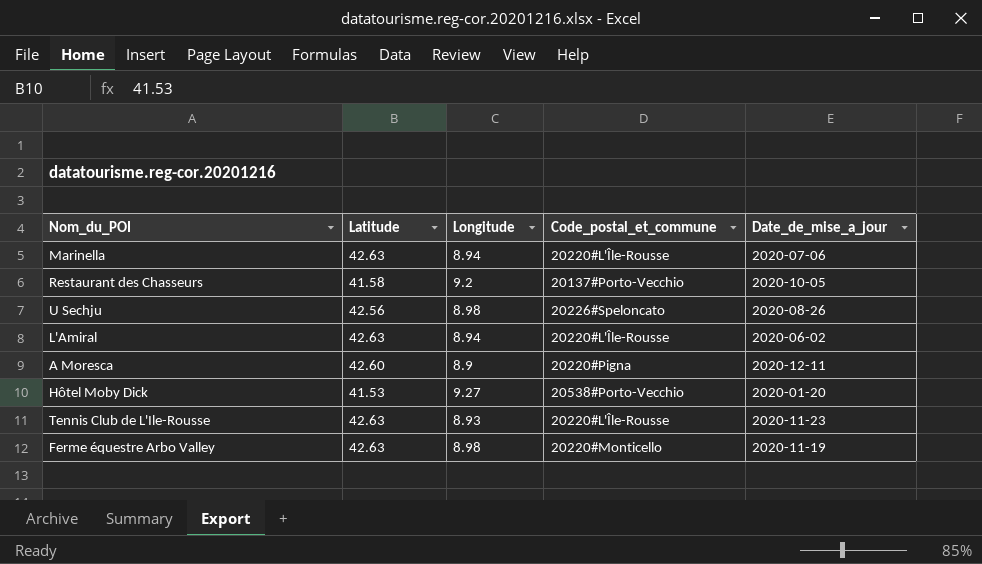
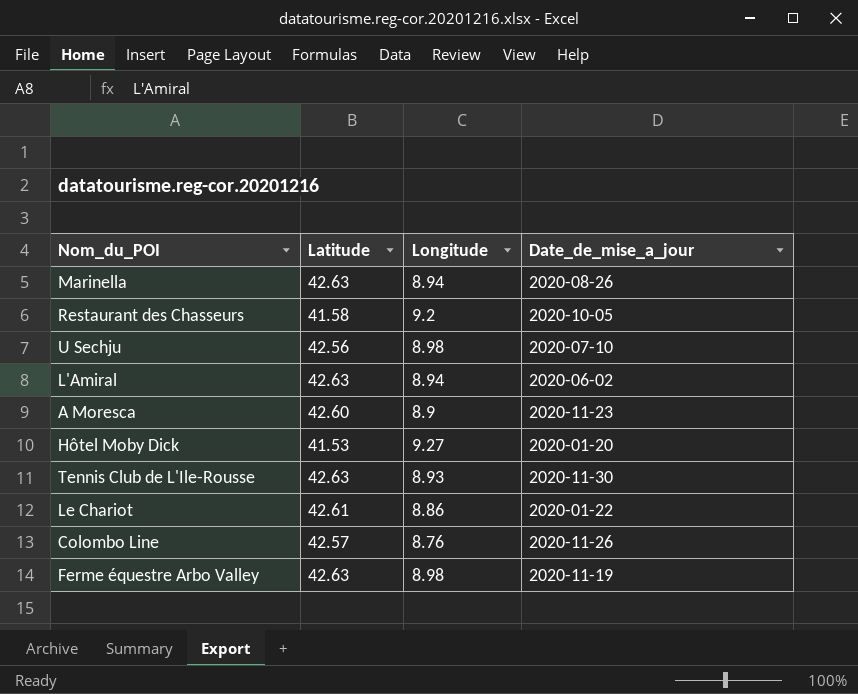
column Code_postal_et_commune | position: 4 -> none
Marinella | Date_de_mise_a_jour: 2020-07-06 -> 2020-08-26
U Sechju | Date_de_mise_a_jour: 2020-08-26 -> 2020-07-10
A Moresca | Date_de_mise_a_jour: 2020-12-11 -> 2020-11-23
Tennis Club de L'Ile-Rousse | Date_de_mise_a_jour: 2020-11-23 -> 2020-11-30
row Le Chariot: none -> 42.61 | 8.86 | 2020-01-22
row Colombo Line: none -> 42.57 | 8.76 | 2020-11-26

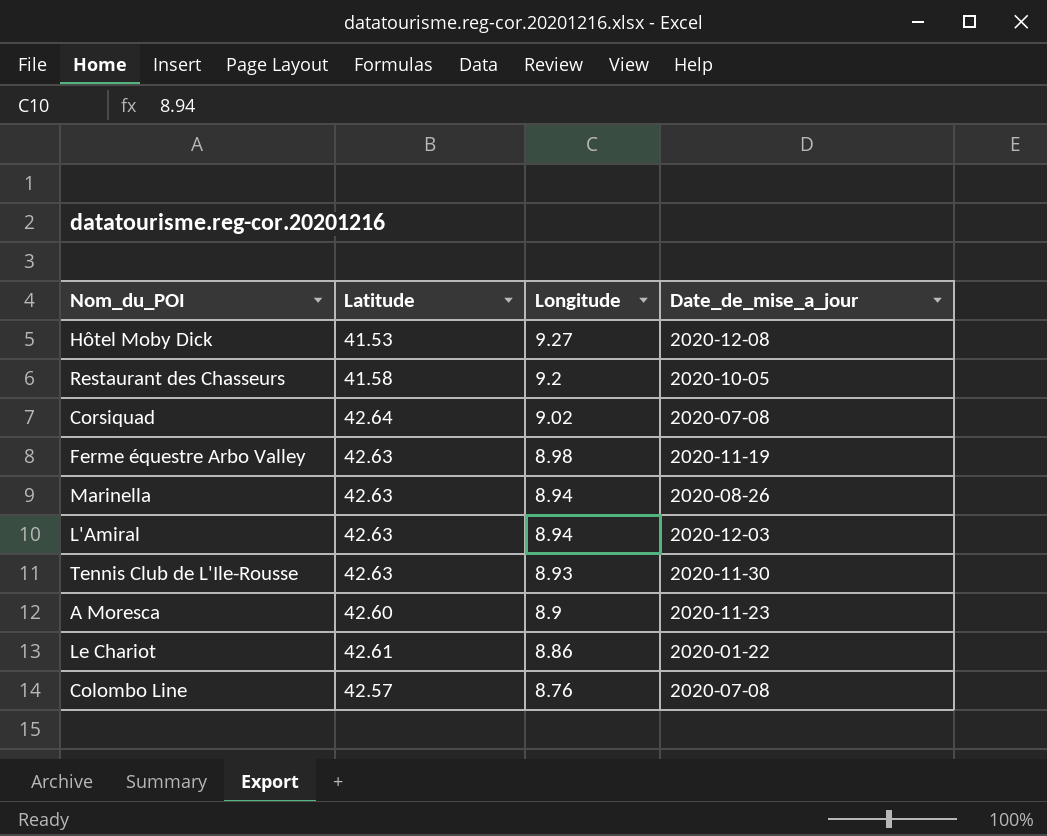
row order: none -> Longitude descending
row U Sechju: 42.56 | 8.98 | 2020-07-10 -> none
Hôtel Moby Dick | Date_de_mise_a_jour: 2020-01-20 -> 2020-12-08
row Corsiquad: none -> 42.64 | 9.02 | 2020-07-08
L'Amiral | Date_de_mise_a_jour: 2020-06-02 -> 2020-12-03
Colombo Line | Date_de_mise_a_jour: 2020-11-26 -> 2020-07-08

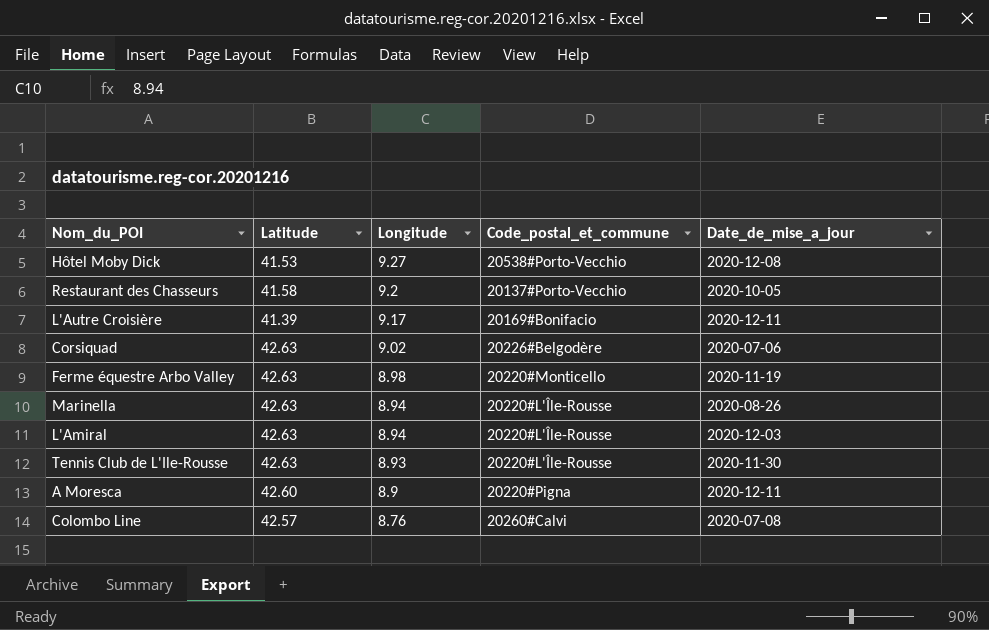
column Code_postal_et_commune | position: none -> 4
row Le Chariot: 42.61 | 8.86 | 2020-01-22 -> none
row L'Autre Croisière: none -> 41.39 | 9.17 | 20169#Bonifacio | 2020-12-11
Corsiquad | Latitude: 42.64 -> 42.63
Corsiquad | Date_de_mise_a_jour: 2020-07-08 -> 2020-07-06
A Moresca | Date_de_mise_a_jour: 2020-11-23 -> 2020-12-11

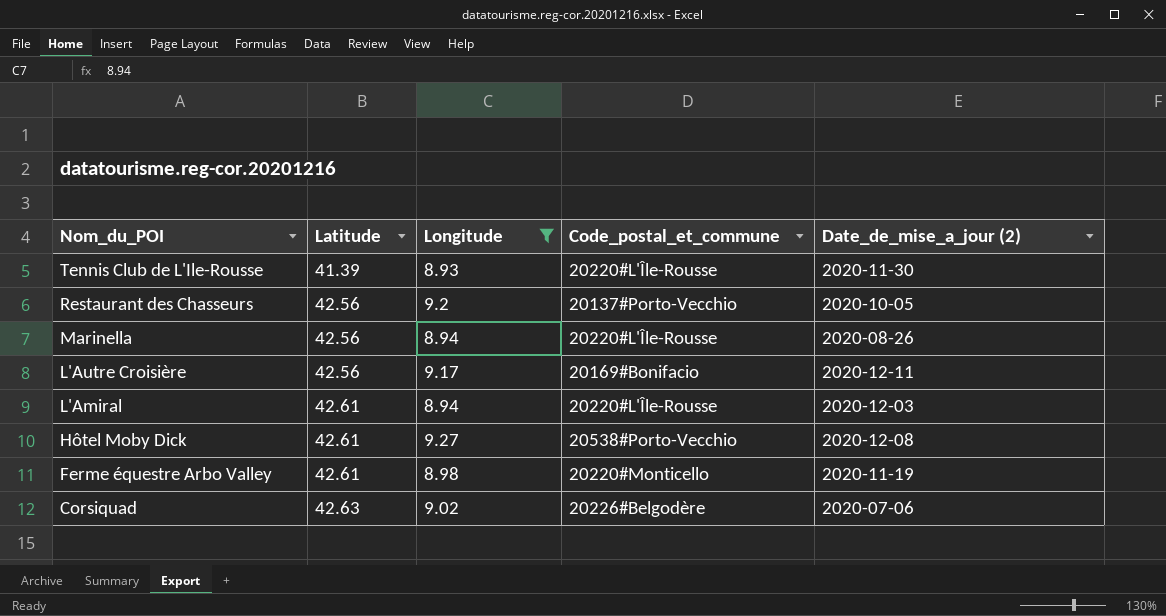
filter: none -> Longitude >= 8.93
row order: Longitude descending -> Nom_du_POI descending
column name: Date_de_mise_a_jour -> Date_de_mise_a_jour (2)
Tennis Club de L'Ile-Rousse | Latitude: 42.63 -> 41.39
Restaurant des Chasseurs | Latitude: 41.58 -> 42.56
Marinella | Latitude: 42.63 -> 42.56
L'Autre Croisière | Latitude: 41.39 -> 42.56
L'Amiral | Latitude: 42.63 -> 42.61
Hôtel Moby Dick | Latitude: 41.53 -> 42.61
Ferme équestre Arbo Valley | Latitude: 42.63 -> 42.61

